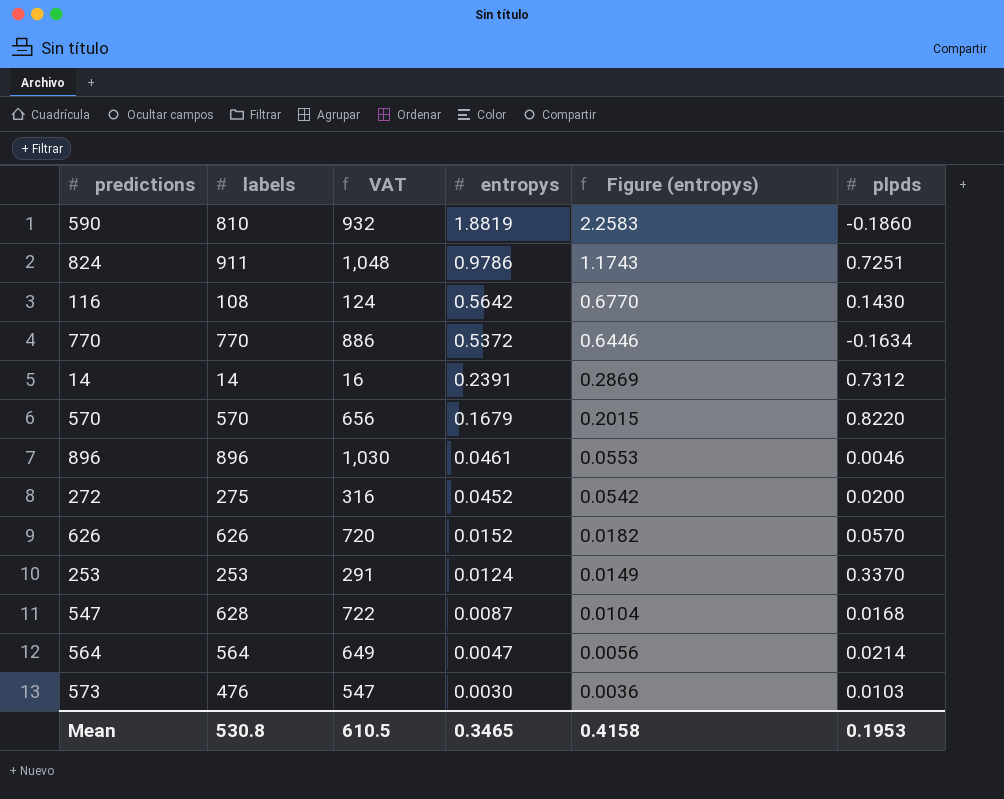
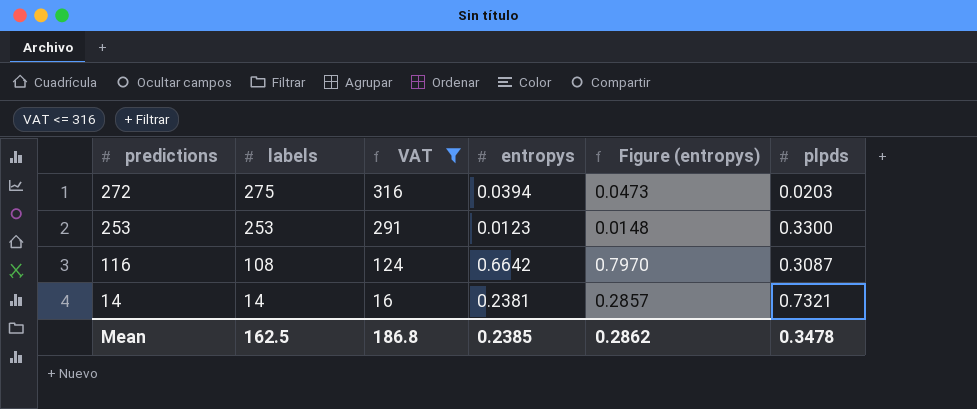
filter: none -> VAT <= 316
row order: entropys descending -> predictions descending
272 | entropys: 0.0452 -> 0.0394
272 | Figure (entropys): 0.0542 -> 0.0473
272 | plpds: 0.0200 -> 0.0203
253 | entropys: 0.0124 -> 0.0123
253 | Figure (entropys): 0.0149 -> 0.0148
253 | plpds: 0.3370 -> 0.3300
116 | entropys: 0.5642 -> 0.6642
116 | Figure (entropys): 0.6770 -> 0.7970
116 | plpds: 0.1430 -> 0.3087
14 | entropys: 0.2391 -> 0.2381
14 | Figure (entropys): 0.2869 -> 0.2857
14 | plpds: 0.7312 -> 0.7321
Mean | labels: 530.8 -> 162.5
Mean | VAT: 610.5 -> 186.8
Mean | entropys: 0.3465 -> 0.2385
Mean | Figure (entropys): 0.4158 -> 0.2862
Mean | plpds: 0.1953 -> 0.3478

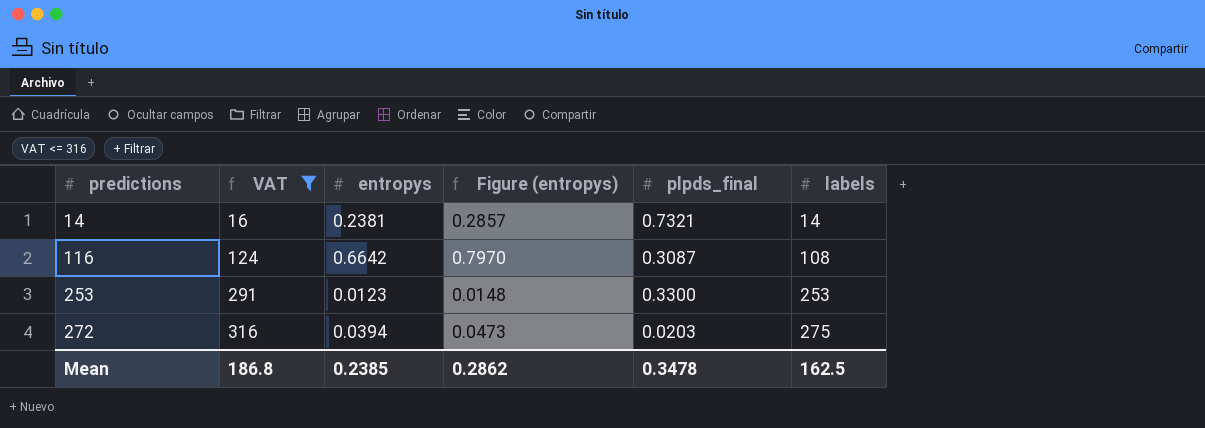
row order: predictions descending -> predictions ascending
column name: plpds -> plpds_final
column labels | position: 2 -> 6

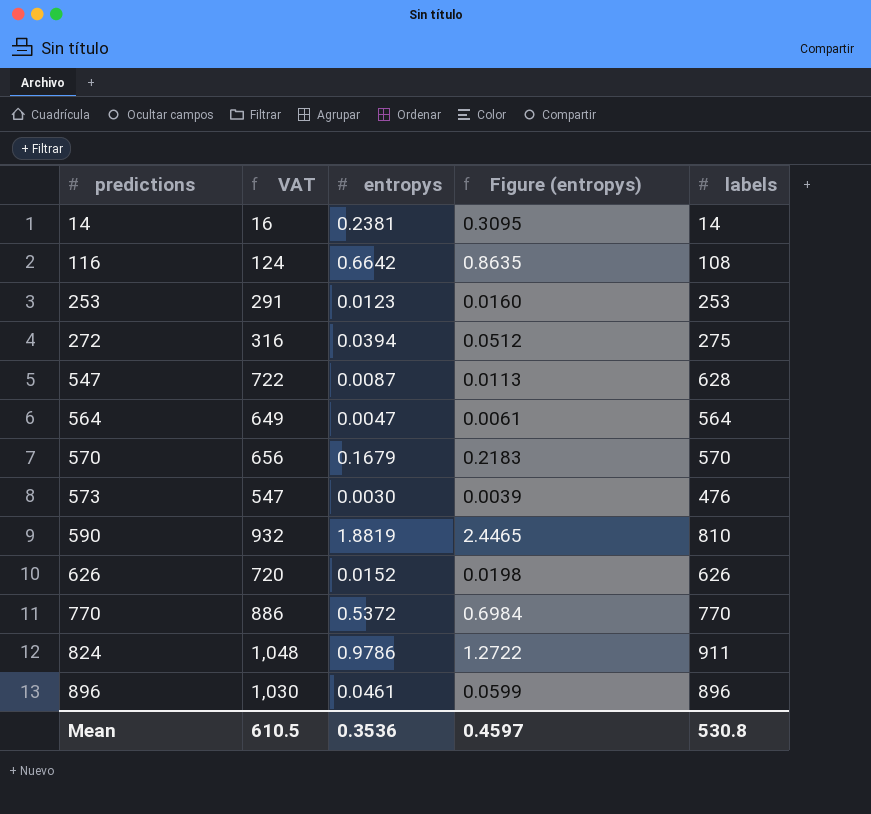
filter: VAT <= 316 -> none
column plpds_final | position: 5 -> none
column Figure (entropys) | formula: [entropys] * 1.2 -> [entropys] * 1.3
Mean | VAT: 186.8 -> 610.5
Mean | entropys: 0.2385 -> 0.3536
Mean | Figure (entropys): 0.2862 -> 0.4597
Mean | labels: 162.5 -> 530.8

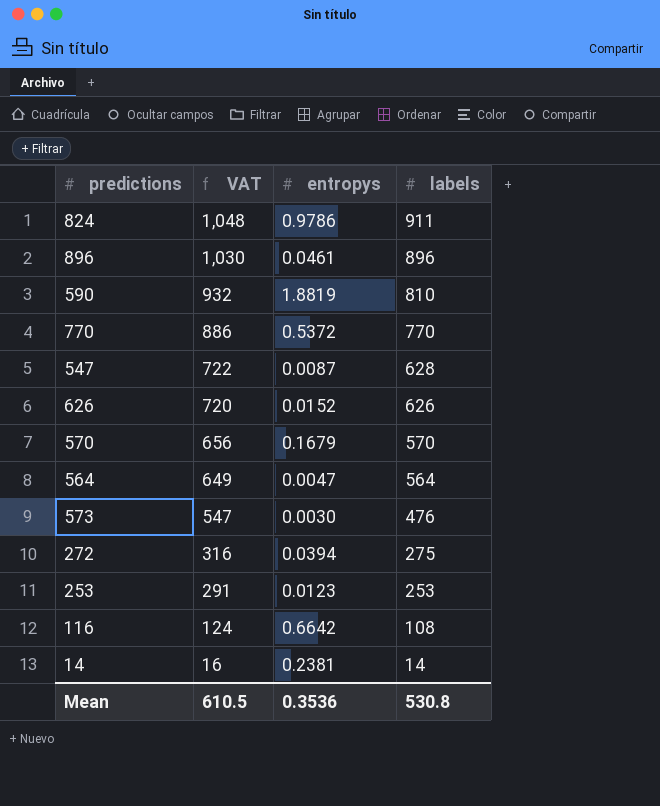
row order: predictions ascending -> VAT descending
column Figure (entropys) | formula: [entropys] * 1.3 -> none

